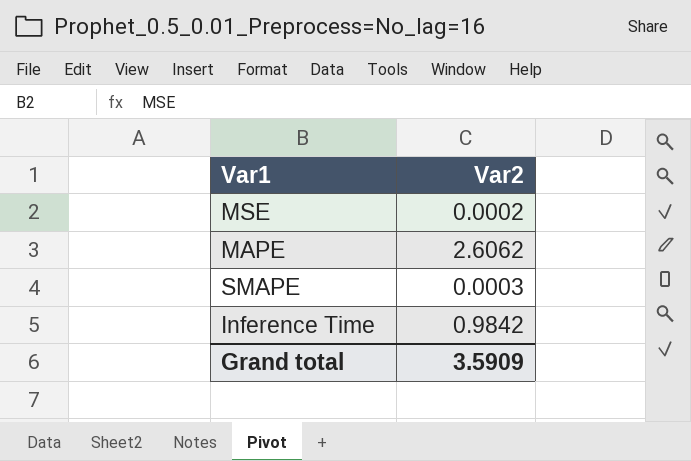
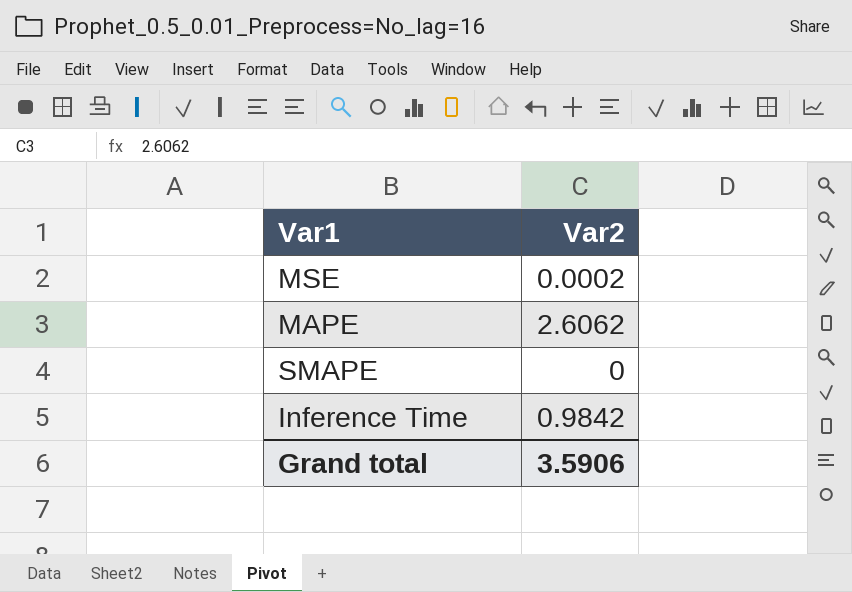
SMAPE | Var2: 0.0003 -> 0
Grand total | Var2: 3.5909 -> 3.5906

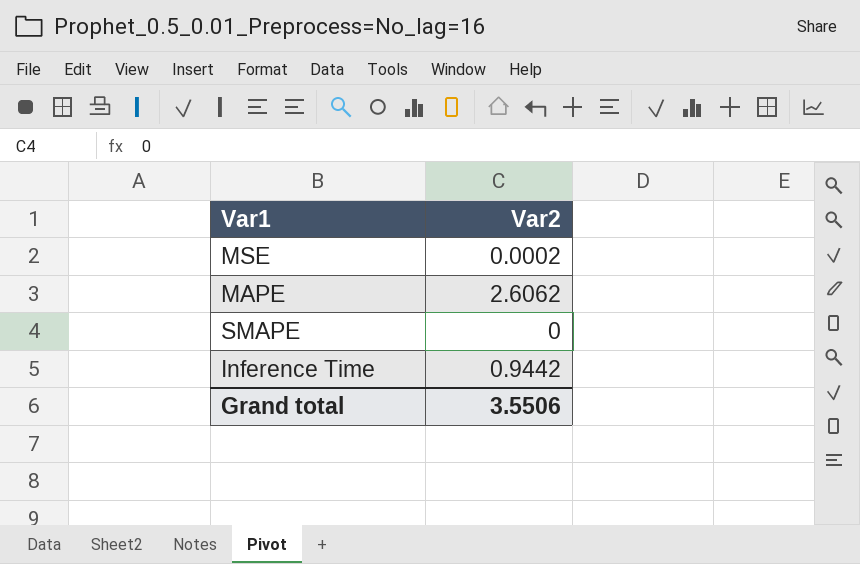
Inference Time | Var2: 0.9842 -> 0.9442
Grand total | Var2: 3.5906 -> 3.5506

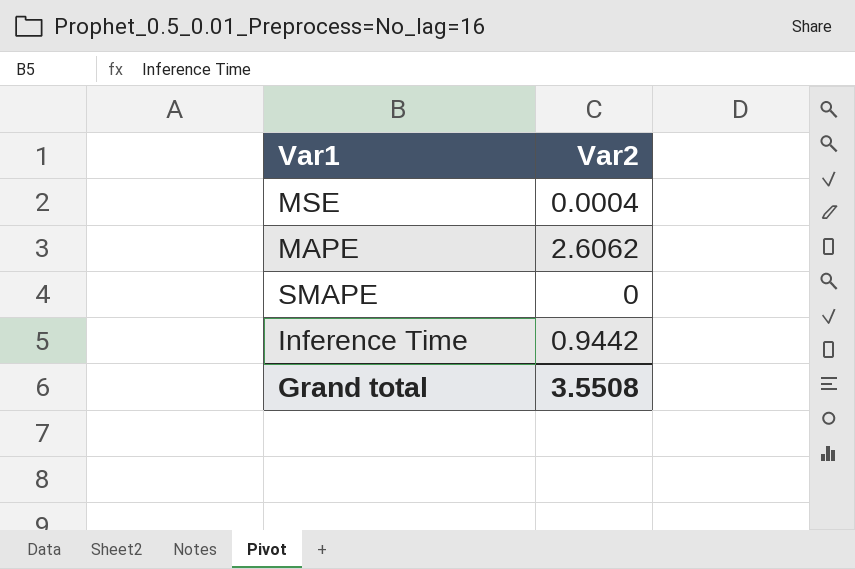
MSE | Var2: 0.0002 -> 0.0004
Grand total | Var2: 3.5506 -> 3.5508

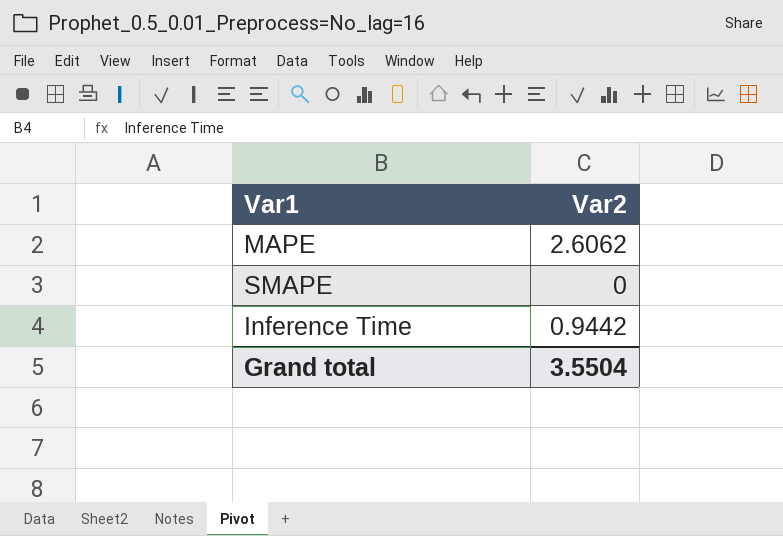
row MSE: 0.0004 -> none
Grand total | Var2: 3.5508 -> 3.5504

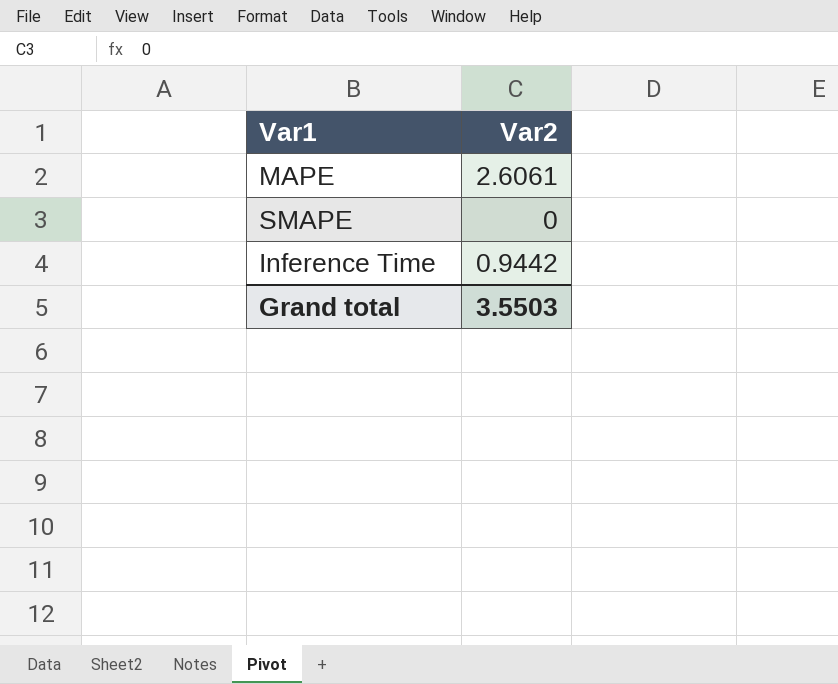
MAPE | Var2: 2.6062 -> 2.6061
Grand total | Var2: 3.5504 -> 3.5503

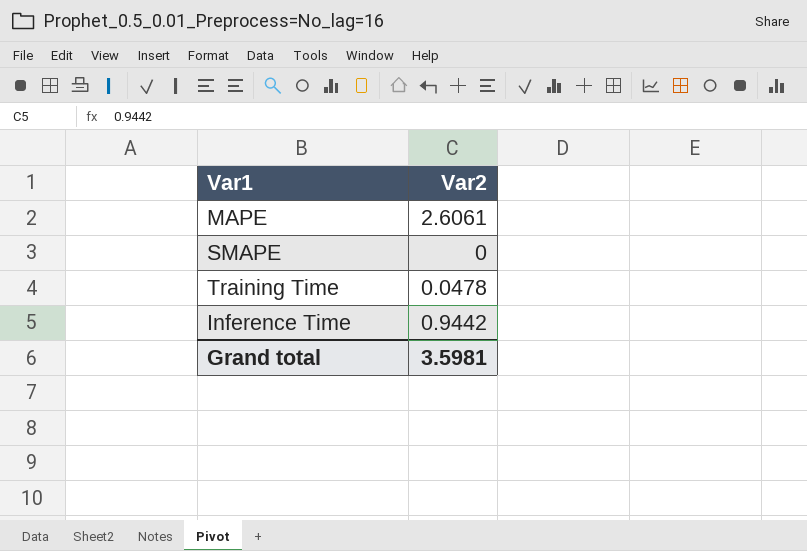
row Training Time: none -> 0.0478
Grand total | Var2: 3.5503 -> 3.5981

